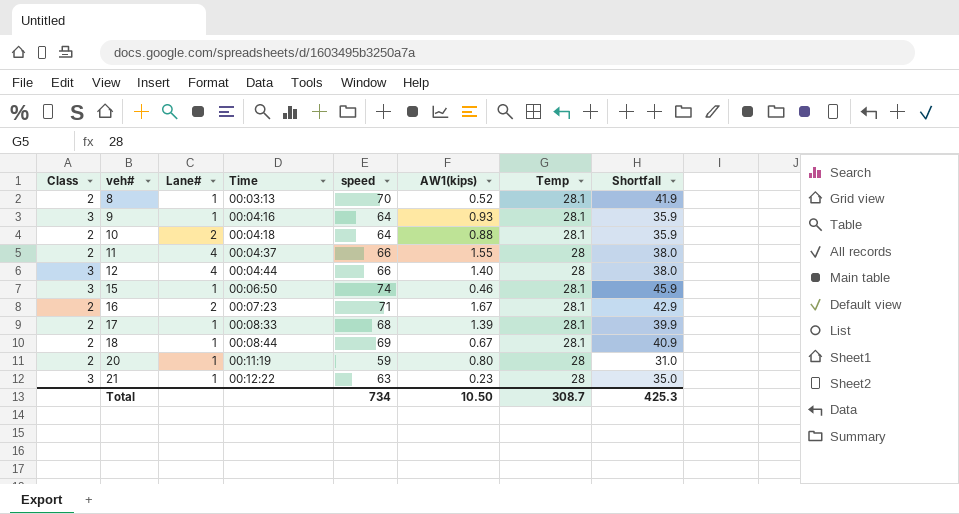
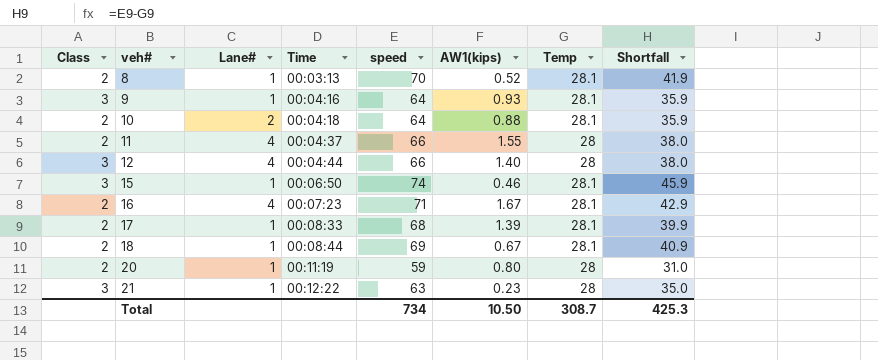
16 | Lane#: 2 -> 4

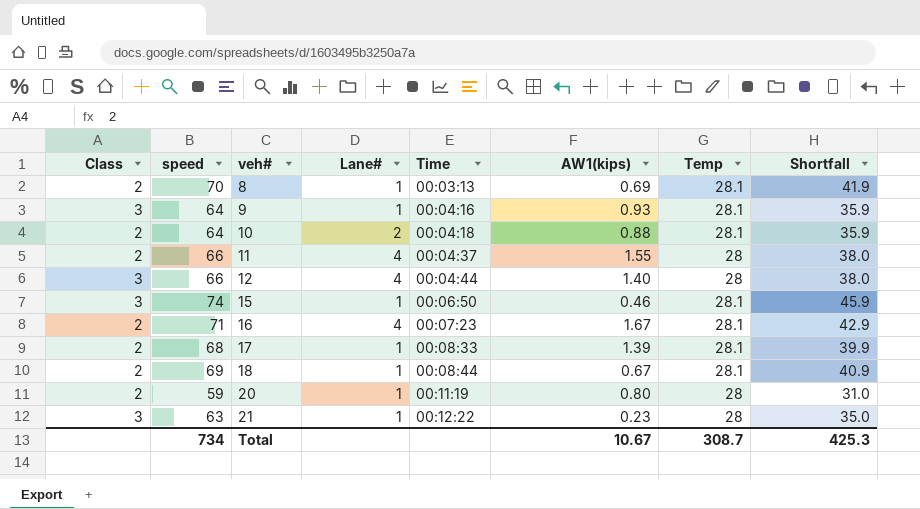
column speed | position: 5 -> 2
8 | AW1(kips): 0.52 -> 0.69
Total | AW1(kips): 10.50 -> 10.67

